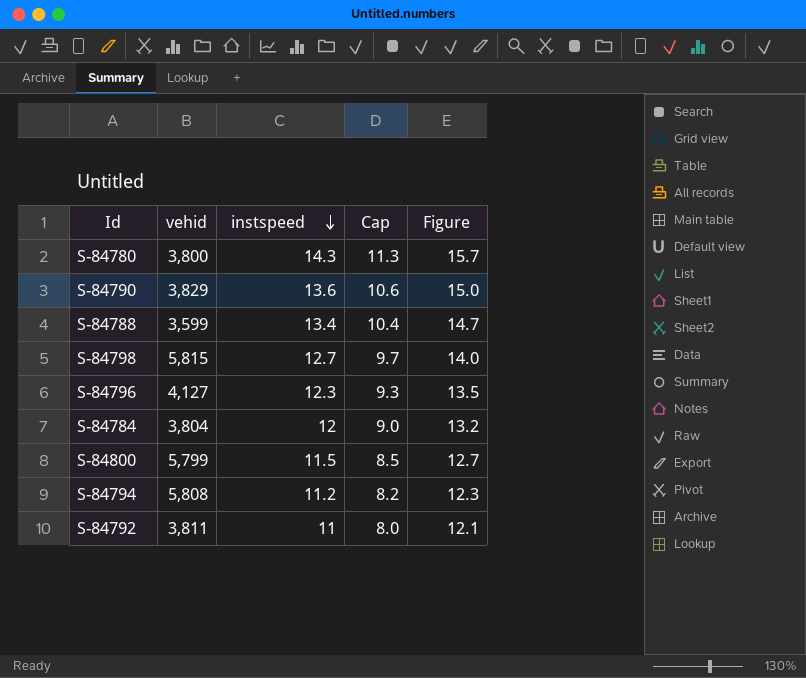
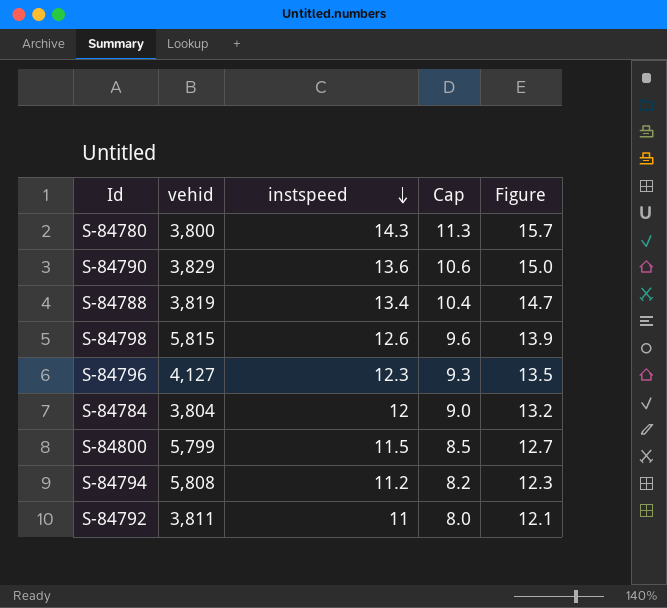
S-84788 | vehid: 3,599 -> 3,819
S-84798 | instspeed: 12.7 -> 12.6
S-84798 | Cap: 9.7 -> 9.6
S-84798 | Figure: 14.0 -> 13.9

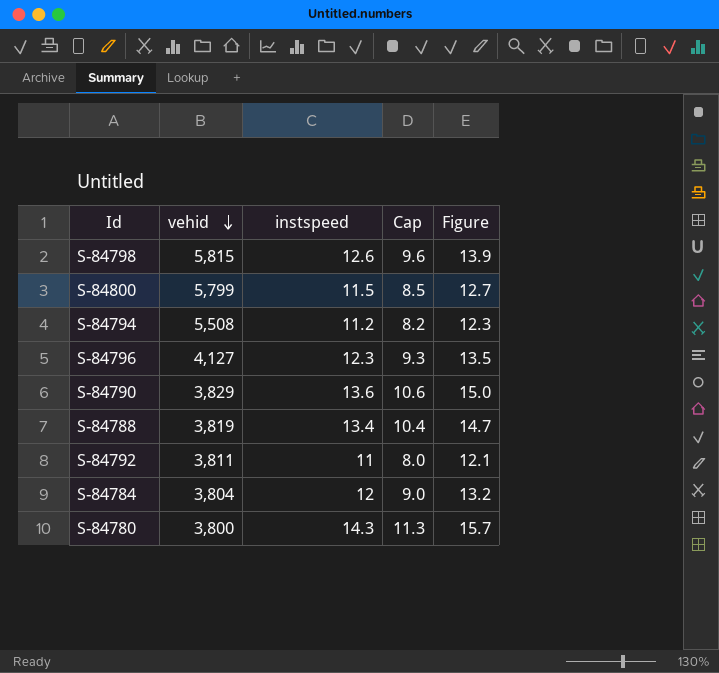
row order: instspeed descending -> vehid descending
S-84794 | vehid: 5,808 -> 5,508

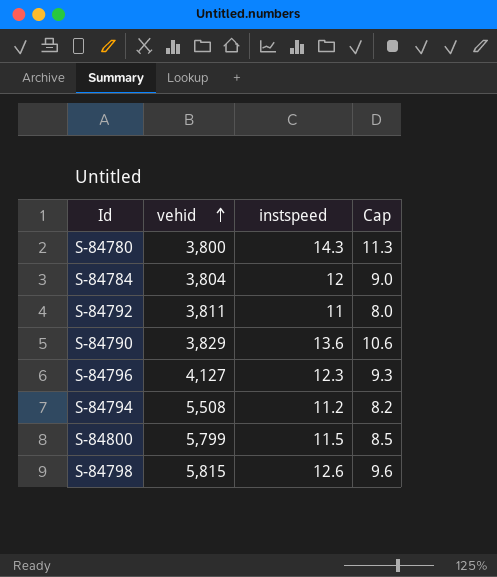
row order: vehid descending -> vehid ascending
column Figure | formula: [instspeed] * 1.1 -> none
row S-84788: 3,819 | 13.4 | 10.4 | 14.7 -> none

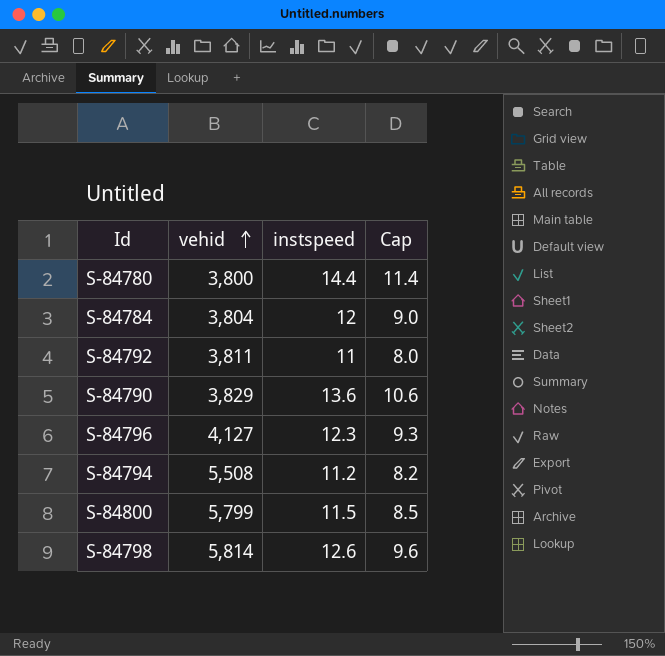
S-84780 | instspeed: 14.3 -> 14.4
S-84780 | Cap: 11.3 -> 11.4
S-84798 | vehid: 5,815 -> 5,814

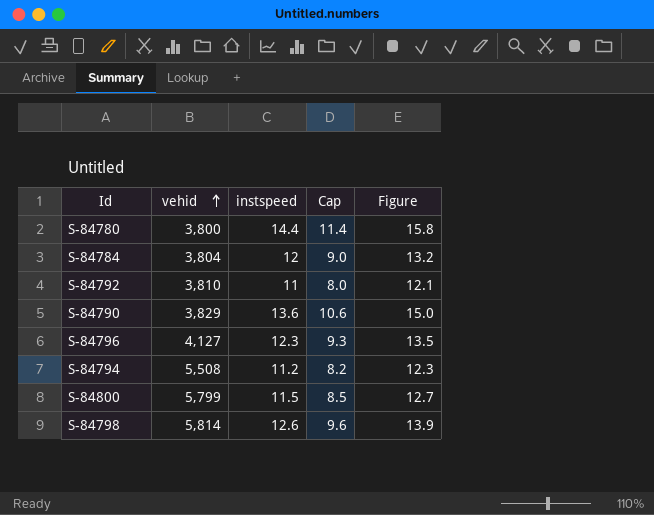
column Figure | formula: none -> [instspeed] * 1.1
S-84792 | vehid: 3,811 -> 3,810

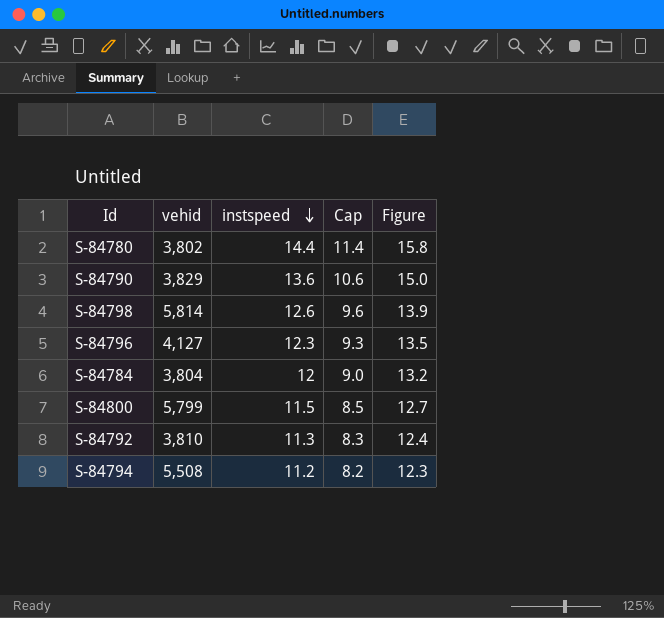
row order: vehid ascending -> instspeed descending
S-84780 | vehid: 3,800 -> 3,802
S-84792 | instspeed: 11 -> 11.3
S-84792 | Cap: 8.0 -> 8.3
S-84792 | Figure: 12.1 -> 12.4

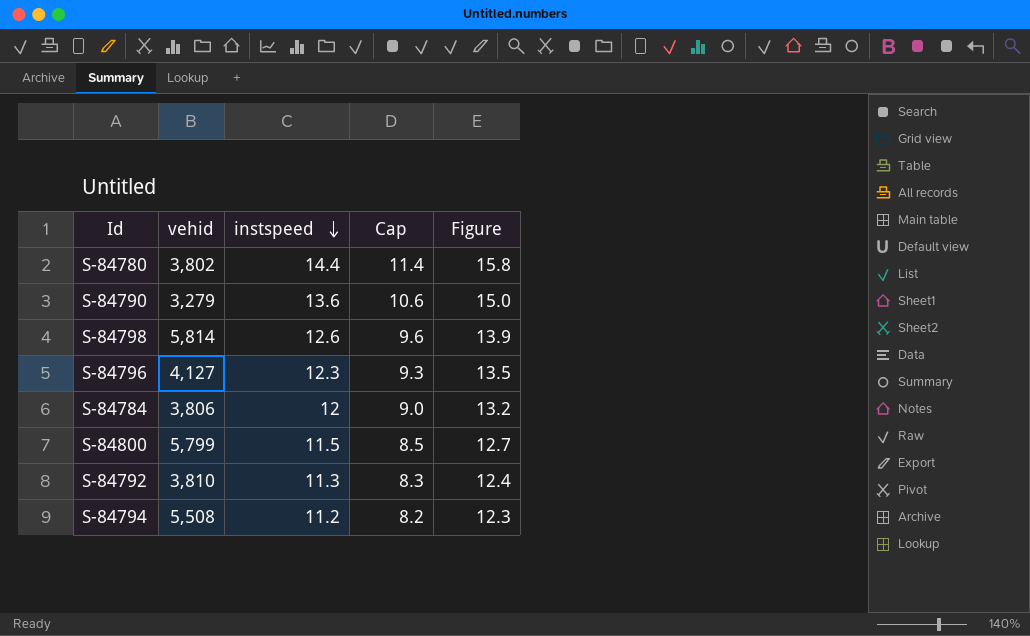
S-84790 | vehid: 3,829 -> 3,279
S-84784 | vehid: 3,804 -> 3,806

